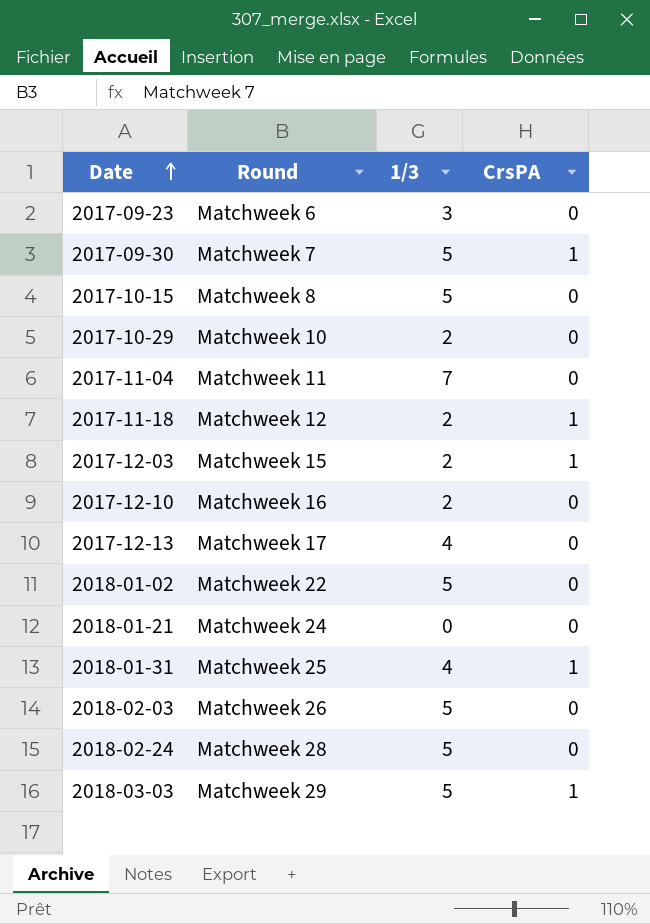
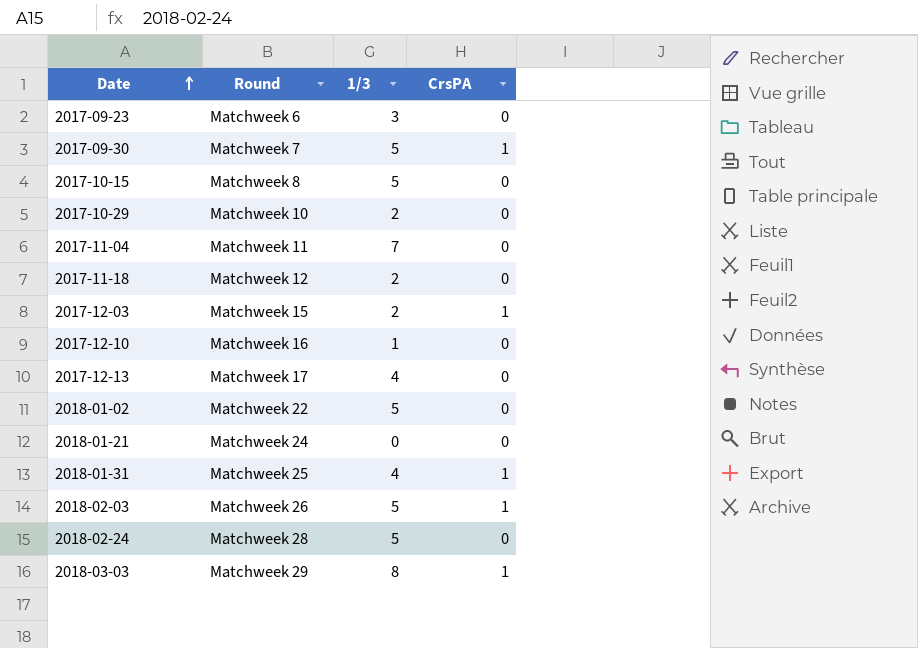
2017-11-18 | CrsPA: 1 -> 0
2017-12-10 | 1/3: 2 -> 1
2018-02-03 | CrsPA: 0 -> 1
2018-03-03 | 1/3: 5 -> 8

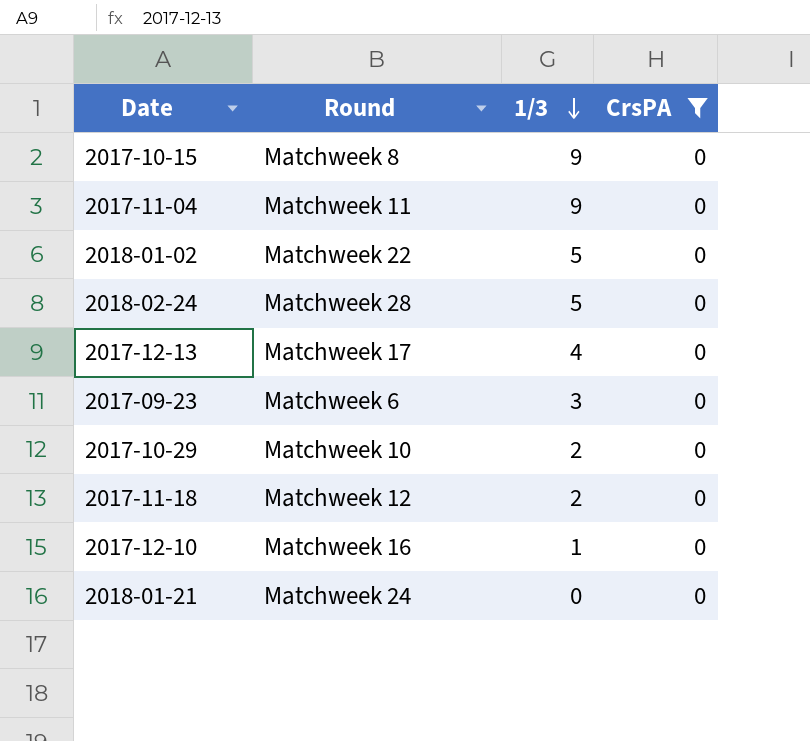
filter: none -> CrsPA = 0
row order: Date ascending -> 1/3 descending
2017-10-15 | 1/3: 5 -> 9
2017-11-04 | 1/3: 7 -> 9

